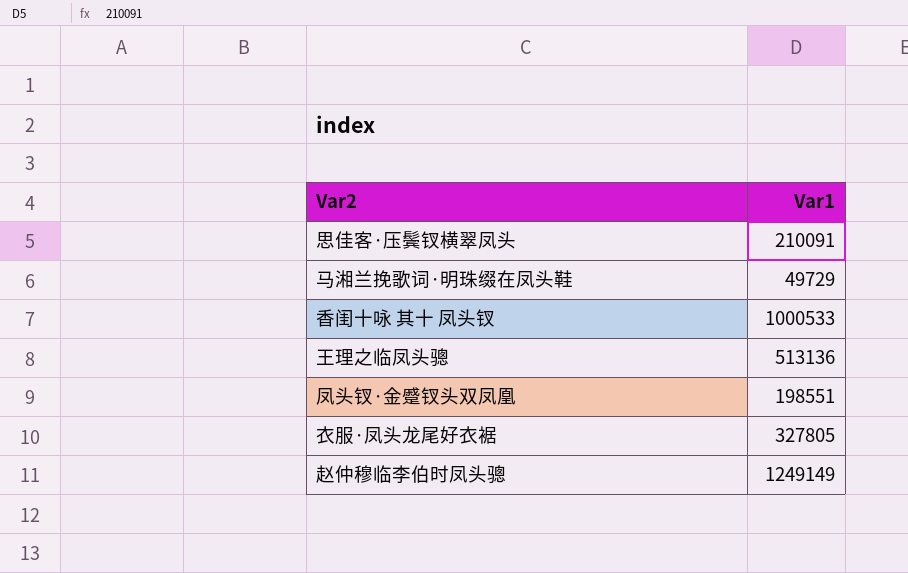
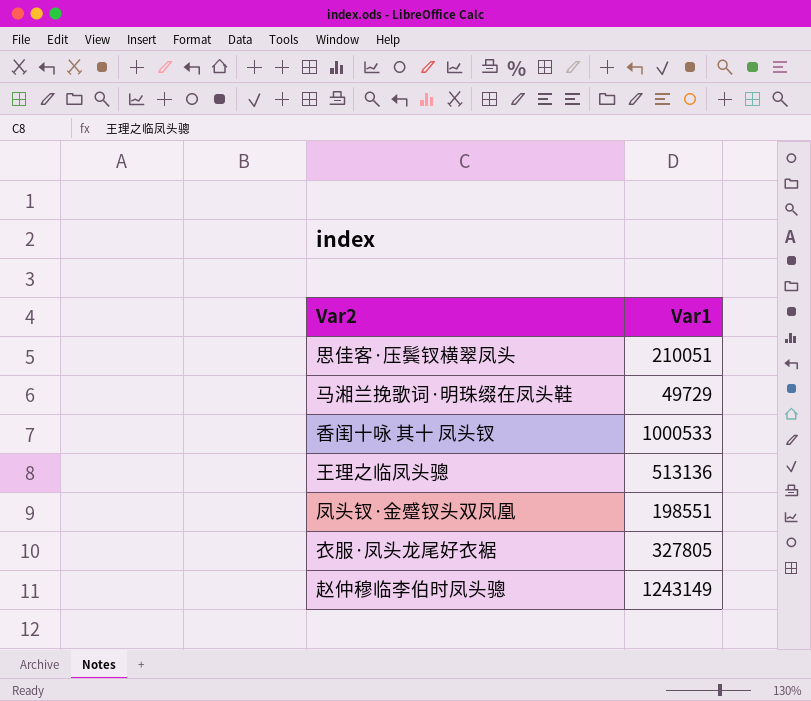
思佳客·压鬓钗横翠凤头 | Var1: 210091 -> 210051
赵仲穆临李伯时凤头骢 | Var1: 1249149 -> 1243149

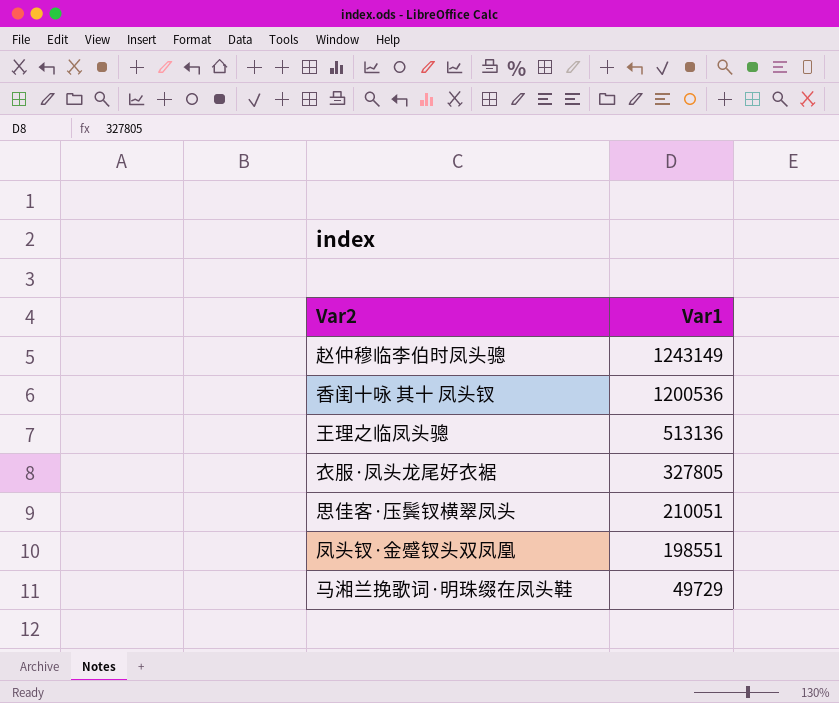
row order: none -> Var1 descending
香闺十咏 其十 凤头钗 | Var1: 1000533 -> 1200536

